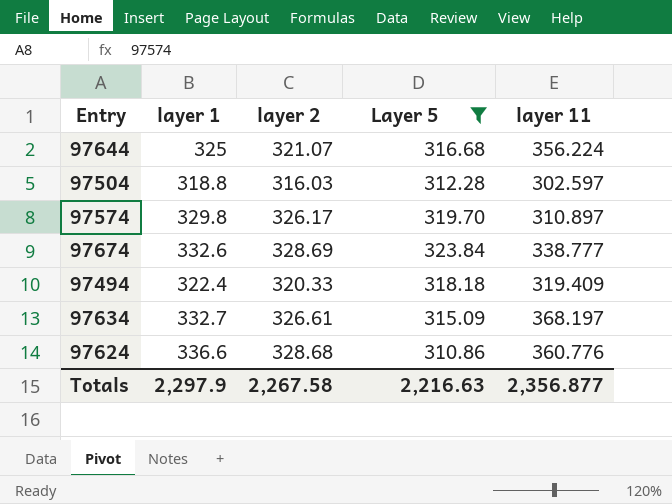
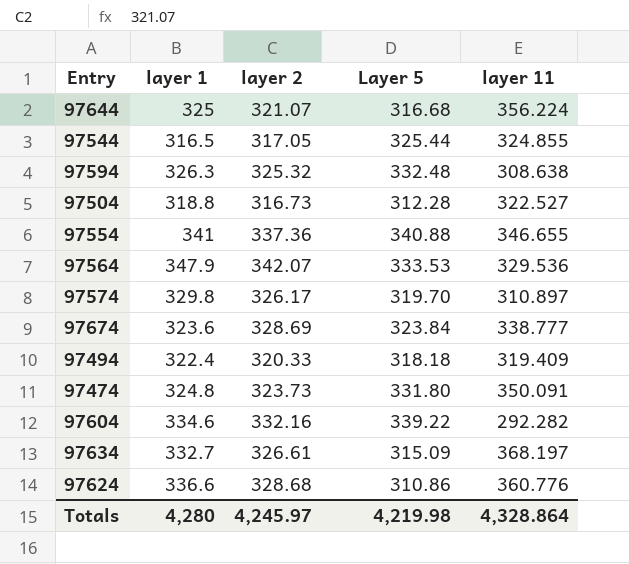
filter: Layer 5 <= 323.84 -> none
97504 | layer 2: 316.03 -> 316.73
97504 | layer 11: 302.597 -> 322.527
97674 | layer 1: 332.6 -> 323.6
Totals | layer 1: 2,297.9 -> 4,280
Totals | layer 2: 2,267.58 -> 4,245.97
Totals | Layer 5: 2,216.63 -> 4,219.98
Totals | layer 11: 2,356.877 -> 4,328.864

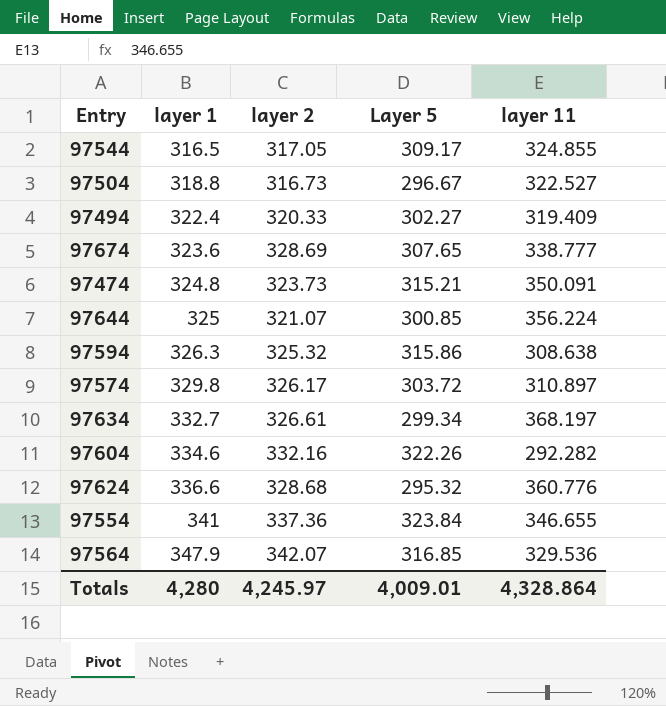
row order: none -> layer 1 ascending
97544 | Layer 5: 325.44 -> 309.17
97504 | Layer 5: 312.28 -> 296.67
97494 | Layer 5: 318.18 -> 302.27
97674 | Layer 5: 323.84 -> 307.65
97474 | Layer 5: 331.80 -> 315.21
97644 | Layer 5: 316.68 -> 300.85
97594 | Layer 5: 332.48 -> 315.86
97574 | Layer 5: 319.70 -> 303.72
97634 | Layer 5: 315.09 -> 299.34
97604 | Layer 5: 339.22 -> 322.26
97624 | Layer 5: 310.86 -> 295.32
97554 | Layer 5: 340.88 -> 323.84
97564 | Layer 5: 333.53 -> 316.85
Totals | Layer 5: 4,219.98 -> 4,009.01

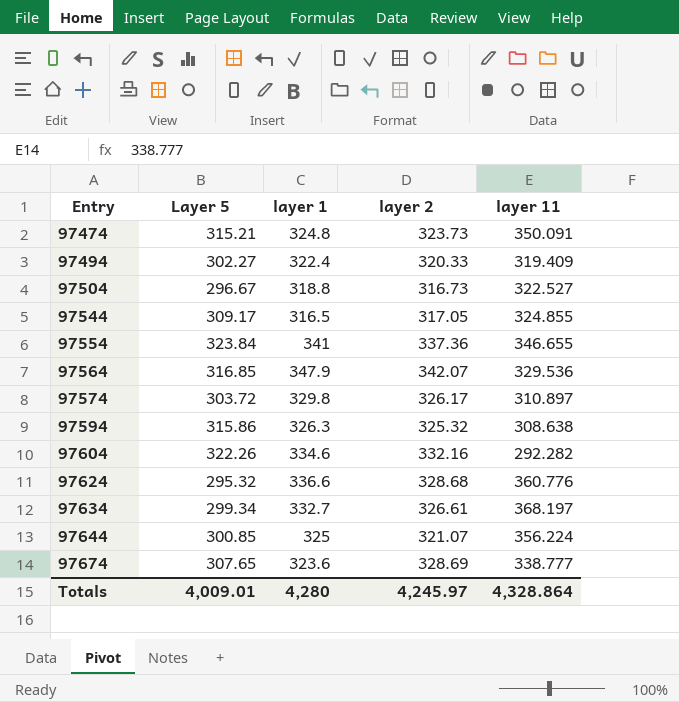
row order: layer 1 ascending -> Entry ascending
column Layer 5 | position: 4 -> 2

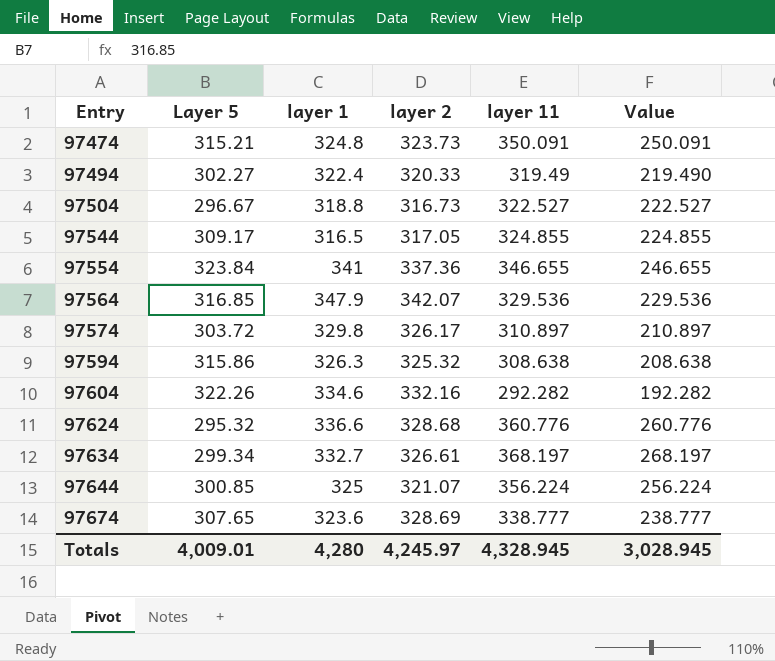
column Value | formula: none -> [layer 11] - 100
97494 | layer 11: 319.409 -> 319.49
Totals | layer 11: 4,328.864 -> 4,328.945

